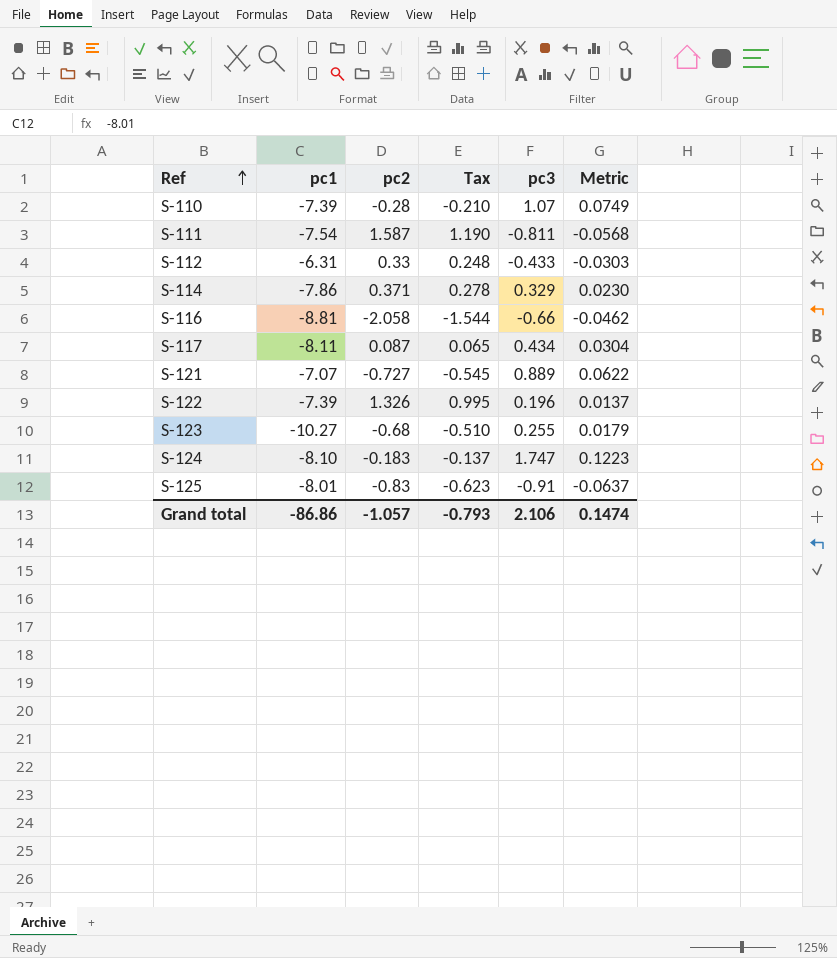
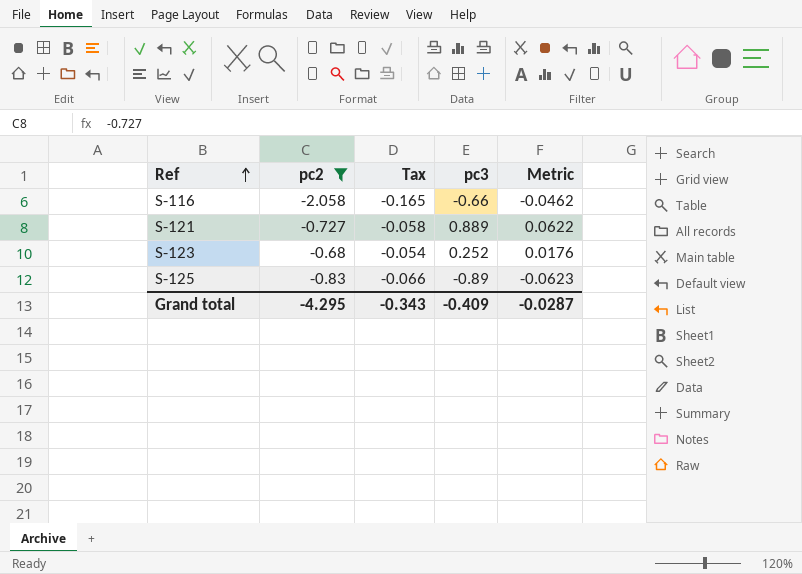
filter: none -> pc2 <= -0.68
column pc1 | position: 2 -> none
column Tax | formula: [pc2] * 0.75 -> [pc2] * 0.08
S-123 | pc3: 0.255 -> 0.252
S-123 | Metric: 0.0179 -> 0.0176
S-125 | pc3: -0.91 -> -0.89
S-125 | Metric: -0.0637 -> -0.0623
Grand total | pc2: -1.057 -> -4.295
Grand total | Tax: -0.793 -> -0.343
Grand total | pc3: 2.106 -> -0.409
Grand total | Metric: 0.1474 -> -0.0287

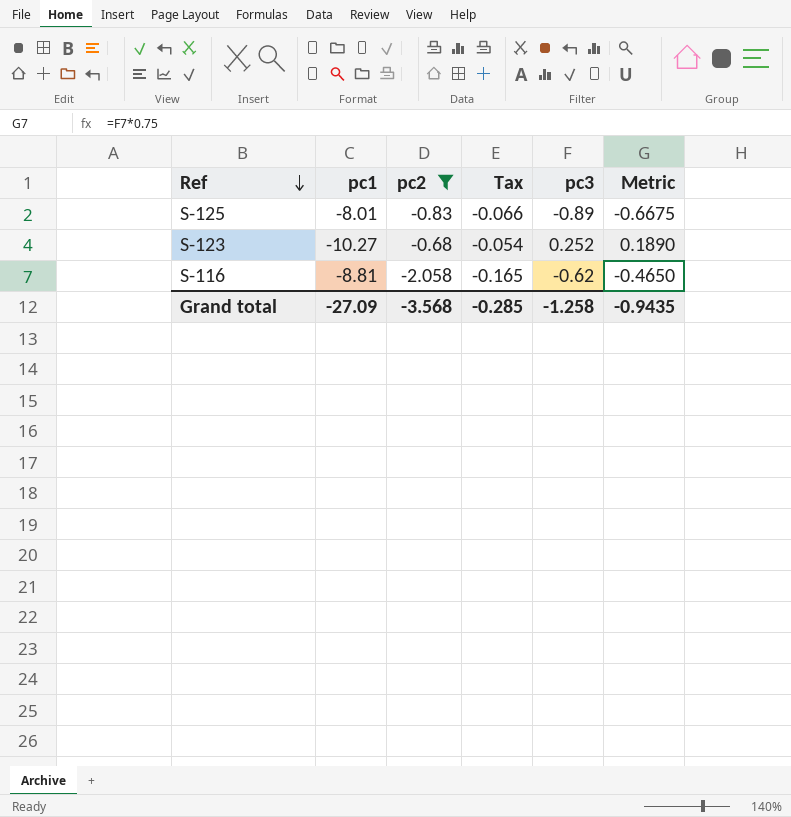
row order: Ref ascending -> Ref descending
column pc1 | position: none -> 2
column Metric | formula: [pc3] * 0.07 -> [pc3] * 0.75
row S-121: -0.727 | -0.058 | 0.889 | 0.0622 -> none
S-116 | pc3: -0.66 -> -0.62
Grand total | pc2: -4.295 -> -3.568
Grand total | Tax: -0.343 -> -0.285
Grand total | pc3: -0.409 -> -1.258
Grand total | Metric: -0.0287 -> -0.9435

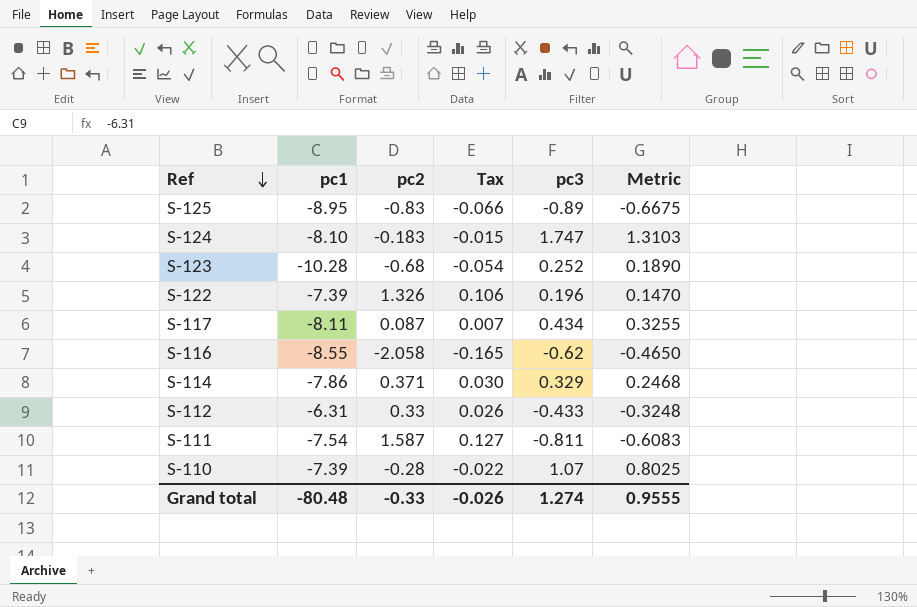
filter: pc2 <= -0.68 -> none
S-125 | pc1: -8.01 -> -8.95
S-123 | pc1: -10.27 -> -10.28
S-116 | pc1: -8.81 -> -8.55
Grand total | pc1: -27.09 -> -80.48
Grand total | pc2: -3.568 -> -0.33
Grand total | Tax: -0.285 -> -0.026
Grand total | pc3: -1.258 -> 1.274
Grand total | Metric: -0.9435 -> 0.9555

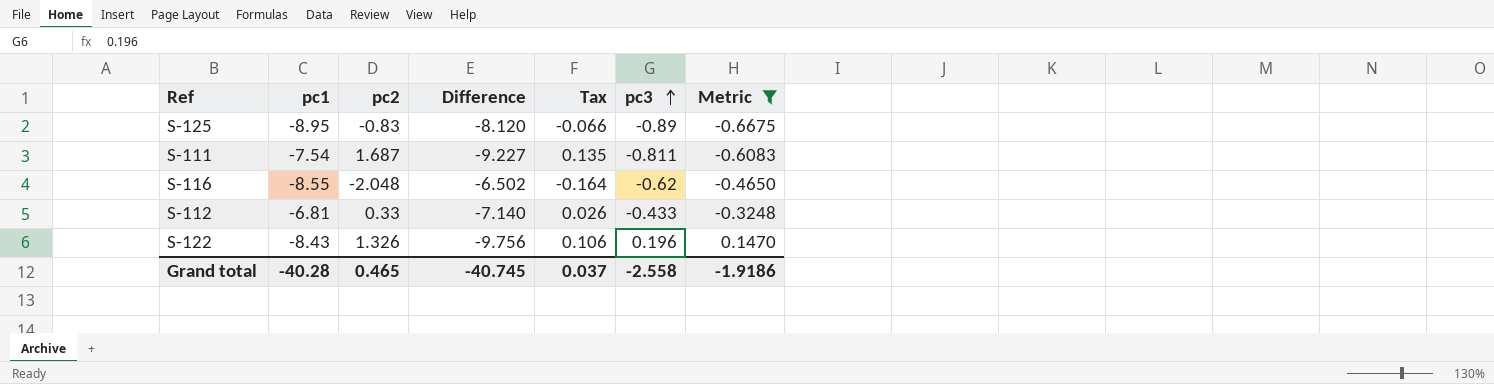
filter: none -> Metric <= 0.1470
row order: Ref descending -> pc3 ascending
column Difference | formula: none -> [pc1] - [pc2]
S-111 | pc2: 1.587 -> 1.687
S-111 | Tax: 0.127 -> 0.135
S-116 | pc2: -2.058 -> -2.048
S-116 | Tax: -0.165 -> -0.164
S-112 | pc1: -6.31 -> -6.81
S-122 | pc1: -7.39 -> -8.43
Grand total | pc1: -80.48 -> -40.28
Grand total | pc2: -0.33 -> 0.465
Grand total | Tax: -0.026 -> 0.037
Grand total | pc3: 1.274 -> -2.558
Grand total | Metric: 0.9555 -> -1.9186

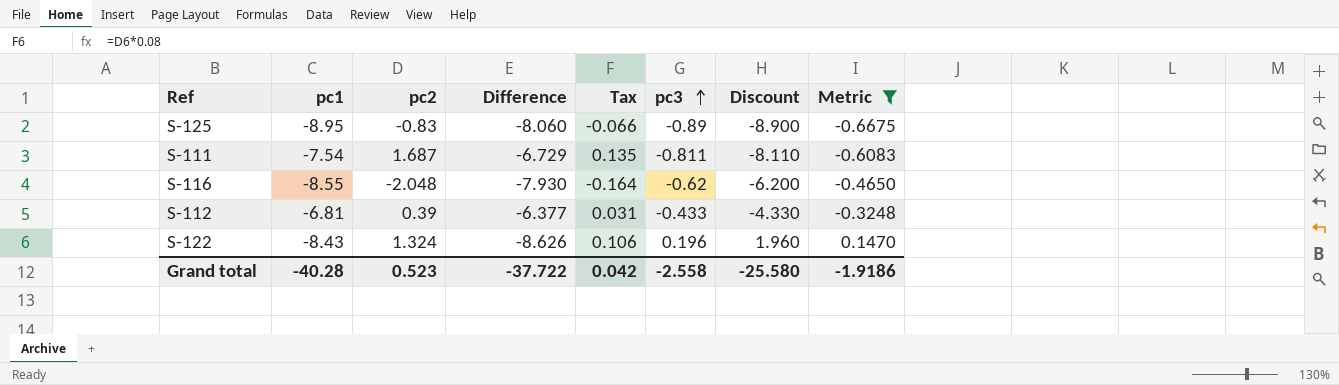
column Difference | formula: [pc1] - [pc2] -> [pc1] - [pc3]
column Discount | formula: none -> [pc3] * 10
S-112 | pc2: 0.33 -> 0.39
S-112 | Tax: 0.026 -> 0.031
S-122 | pc2: 1.326 -> 1.324
Grand total | pc2: 0.465 -> 0.523
Grand total | Difference: -40.745 -> -37.722
Grand total | Tax: 0.037 -> 0.042

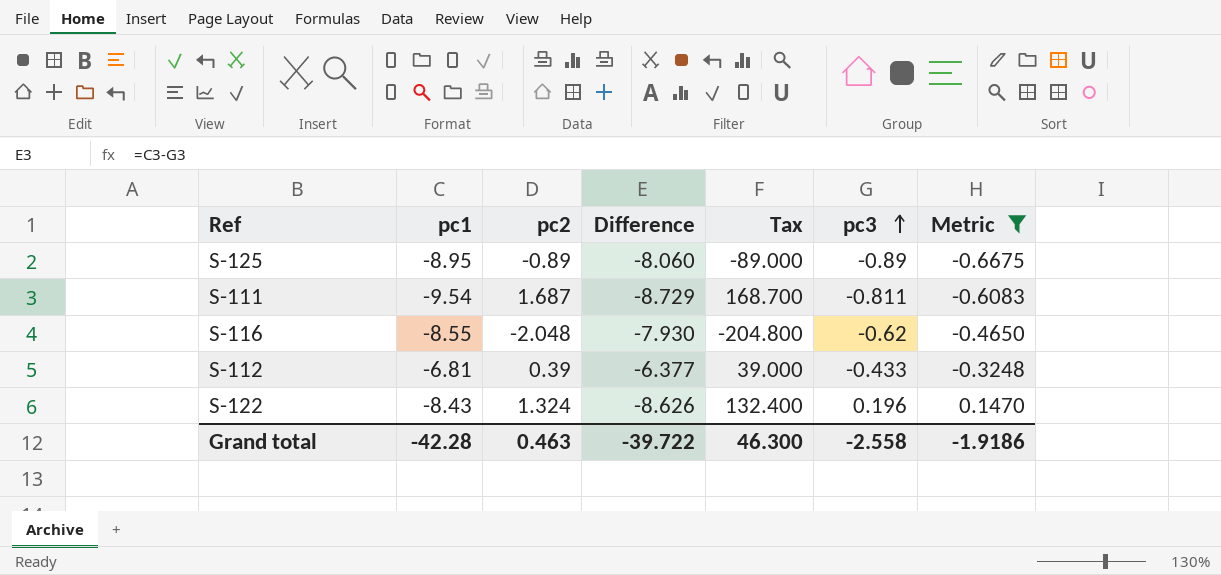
column Discount | formula: [pc3] * 10 -> none
column Tax | formula: [pc2] * 0.08 -> [pc2] * 100
S-125 | pc2: -0.83 -> -0.89
S-111 | pc1: -7.54 -> -9.54
S-111 | Difference: -6.729 -> -8.729
Grand total | pc1: -40.28 -> -42.28
Grand total | pc2: 0.523 -> 0.463
Grand total | Difference: -37.722 -> -39.722
Grand total | Tax: 0.042 -> 46.300

